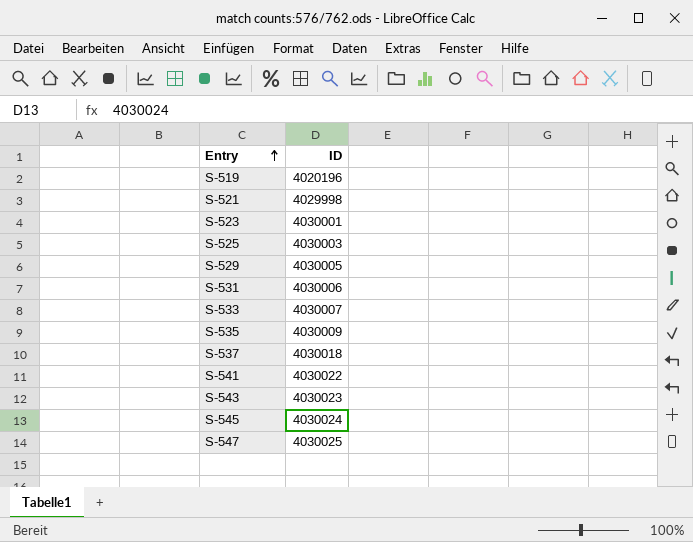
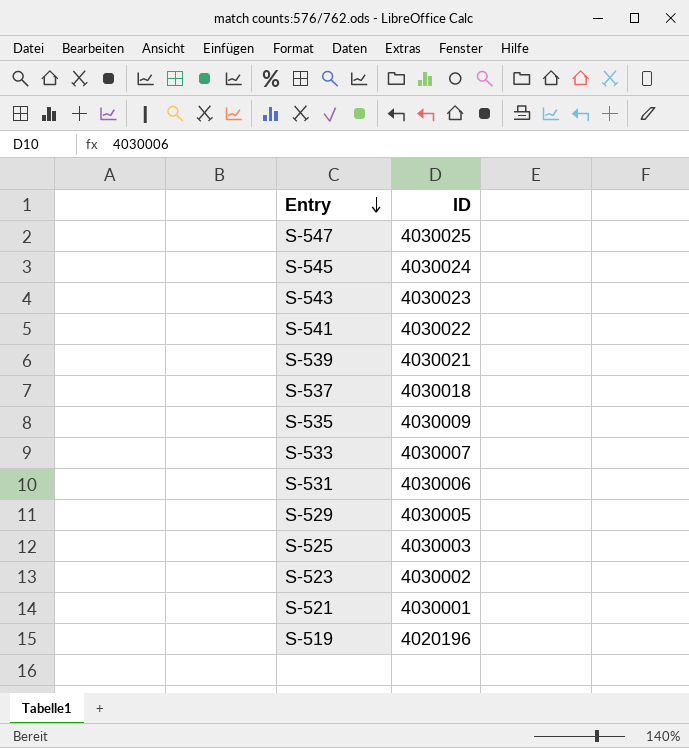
row order: Entry ascending -> Entry descending
row S-539: none -> 4030021
S-523 | ID: 4030001 -> 4030002
S-521 | ID: 4029998 -> 4030001

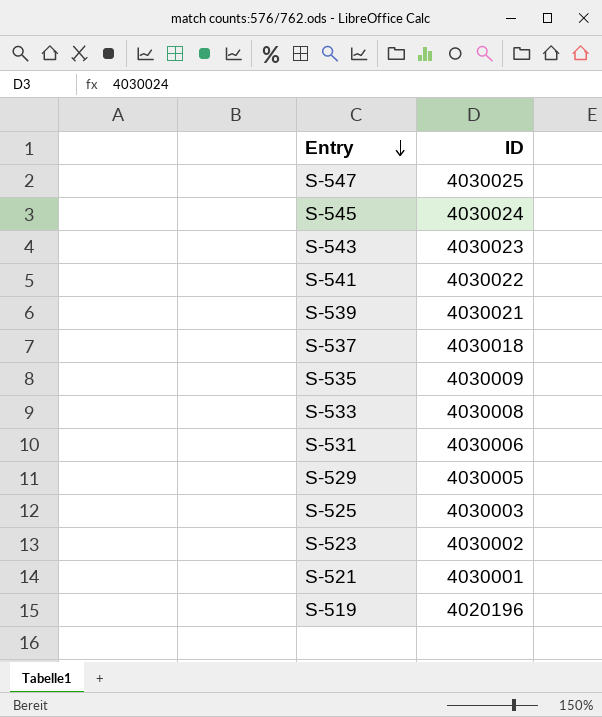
S-533 | ID: 4030007 -> 4030008

